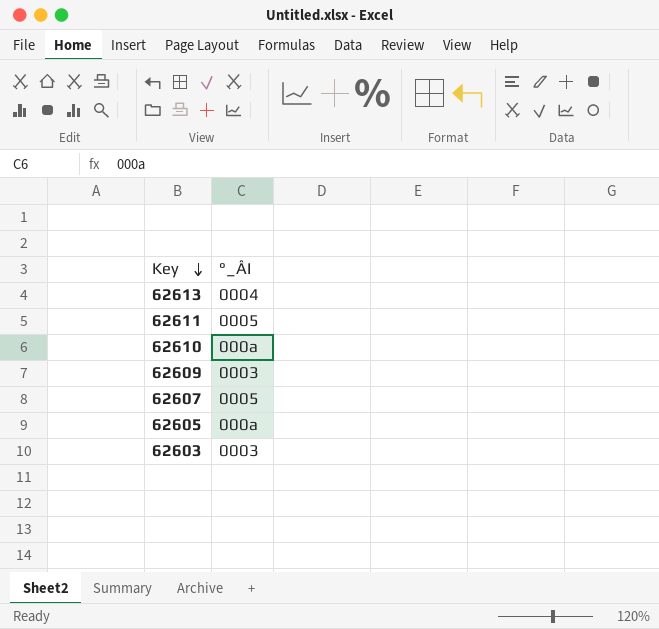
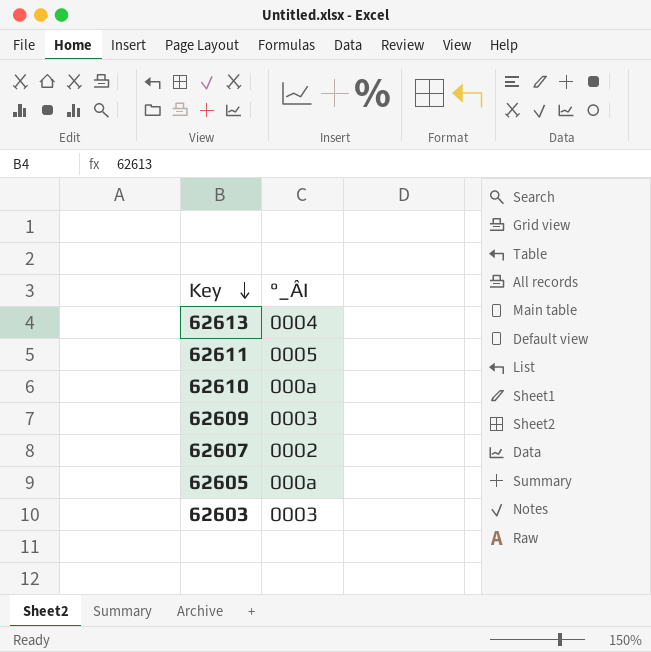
62607 | °_ÂI: 0005 -> 0002

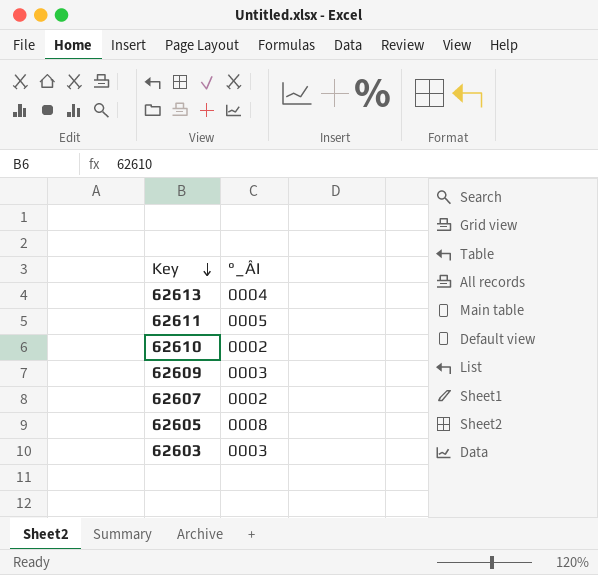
62610 | °_ÂI: 000a -> 0002
62605 | °_ÂI: 000a -> 0008

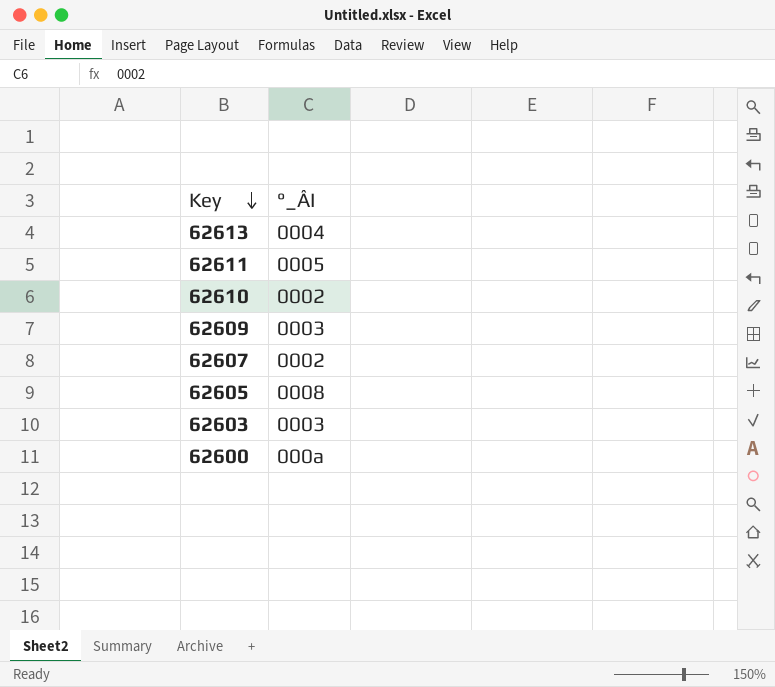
row 62600: none -> 000a

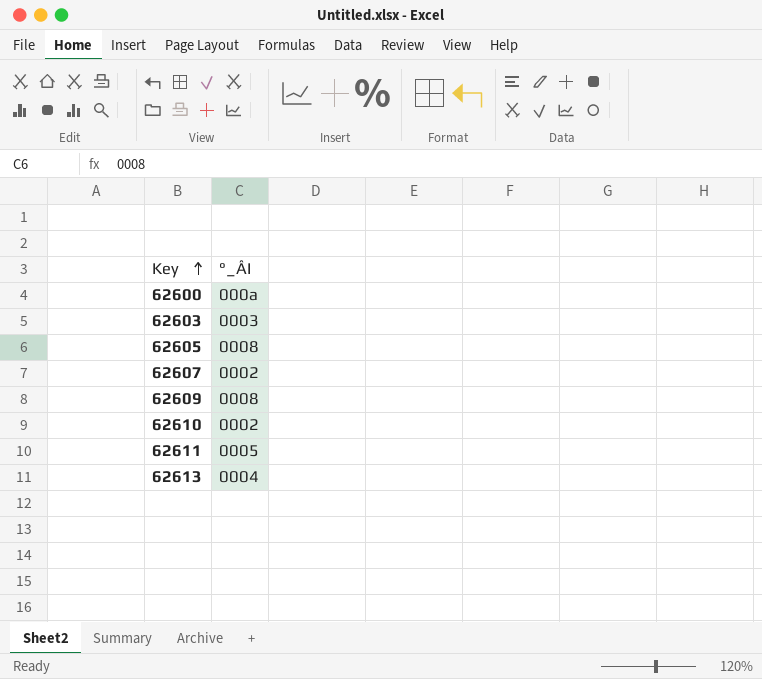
row order: Key descending -> Key ascending
62609 | °_ÂI: 0003 -> 0008

